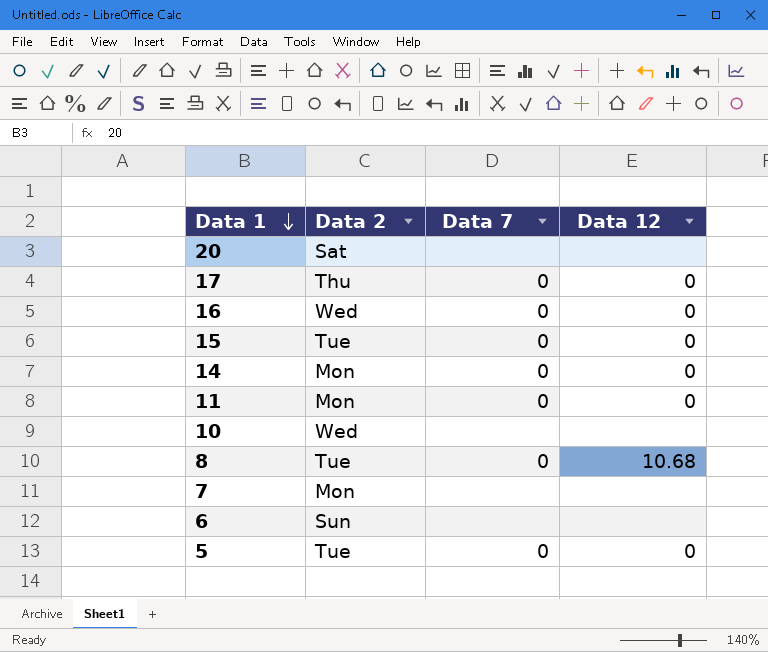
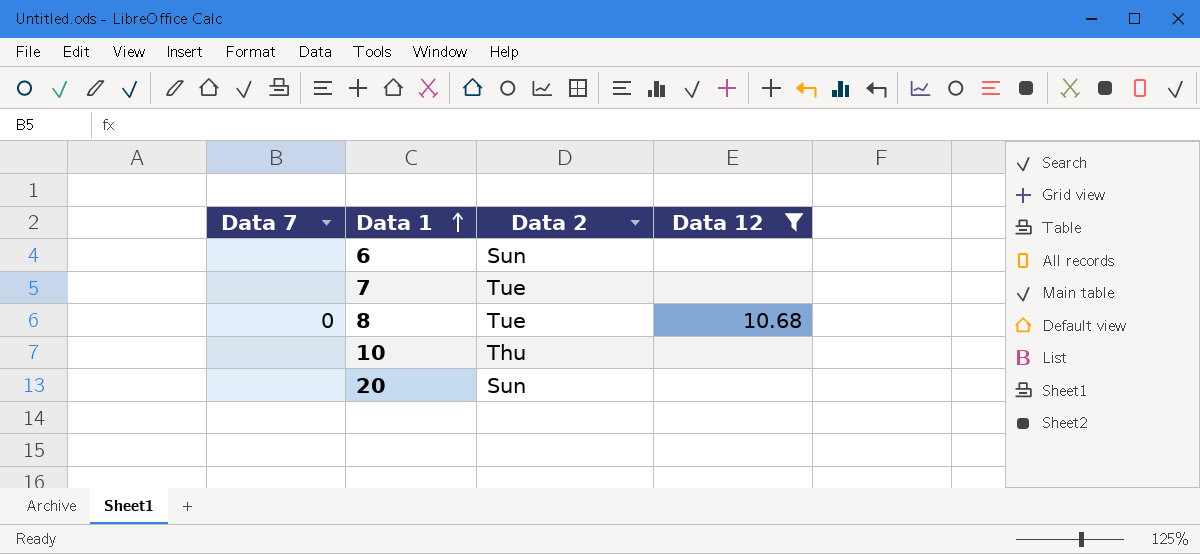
filter: none -> Data 12 != 0
row order: Data 1 descending -> Data 1 ascending
column Data 7 | position: 3 -> 1
7 | Data 2: Mon -> Tue
10 | Data 2: Wed -> Thu
20 | Data 2: Sat -> Sun

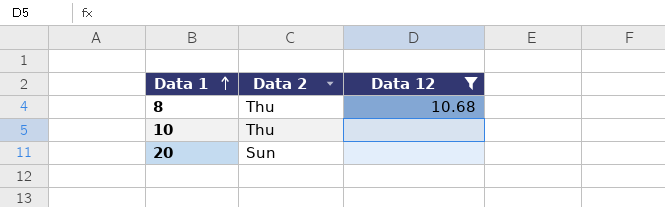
column Data 7 | position: 1 -> none
row 6: none | Sun | none -> none
row 7: none | Tue | none -> none
8 | Data 2: Tue -> Thu

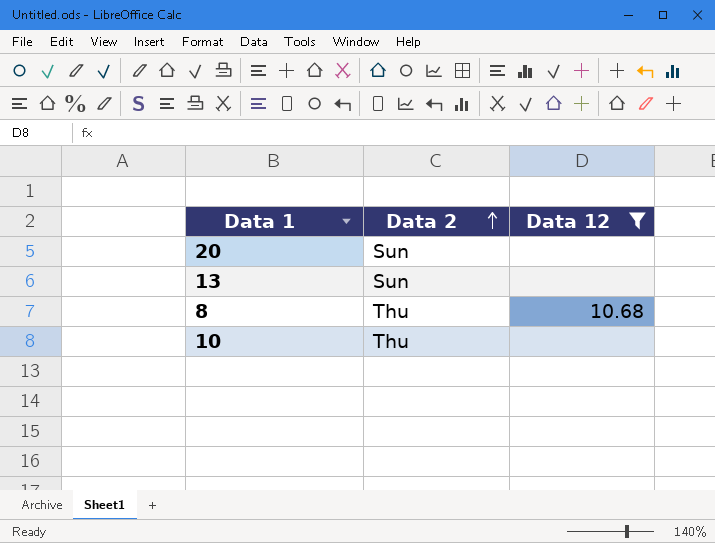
row order: Data 1 ascending -> Data 2 ascending
row 13: none -> Sun | none

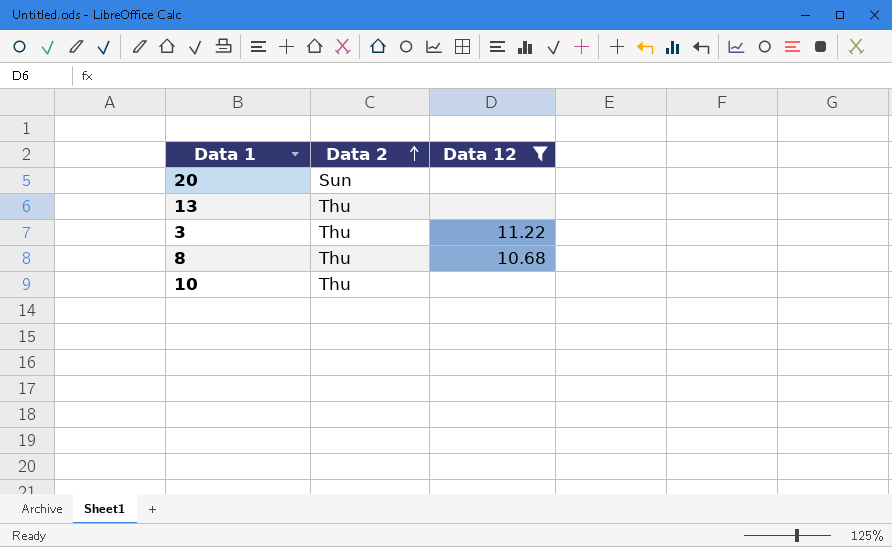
13 | Data 2: Sun -> Thu
row 3: none -> Thu | 11.22

